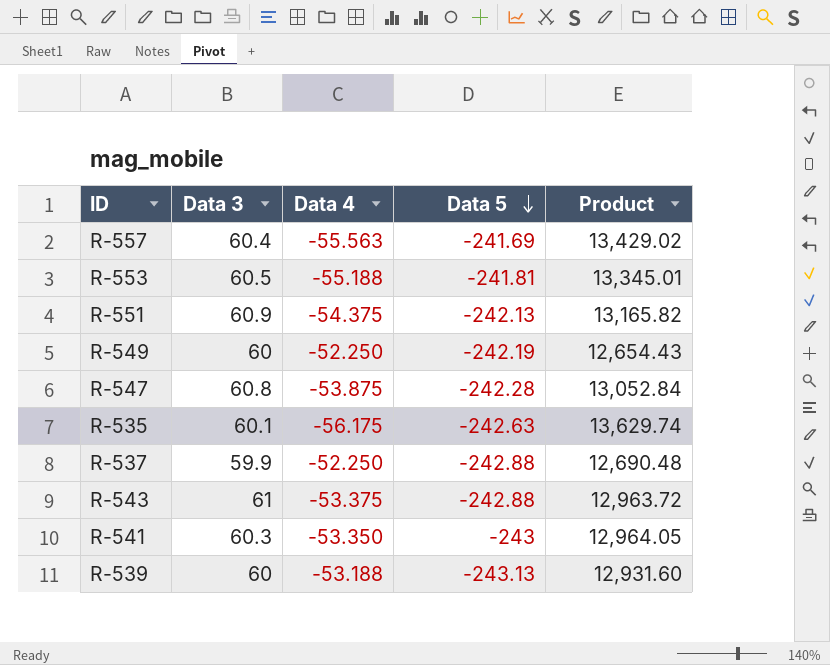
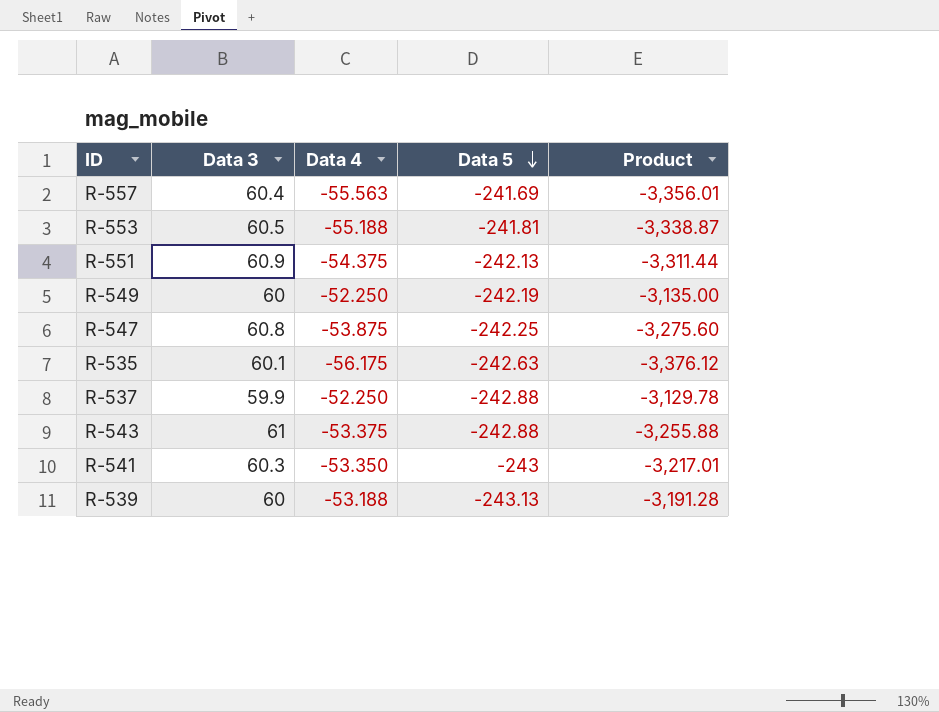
column Product | formula: [Data 4] * [Data 5] -> [Data 3] * [Data 4]
R-547 | Data 5: -242.28 -> -242.25

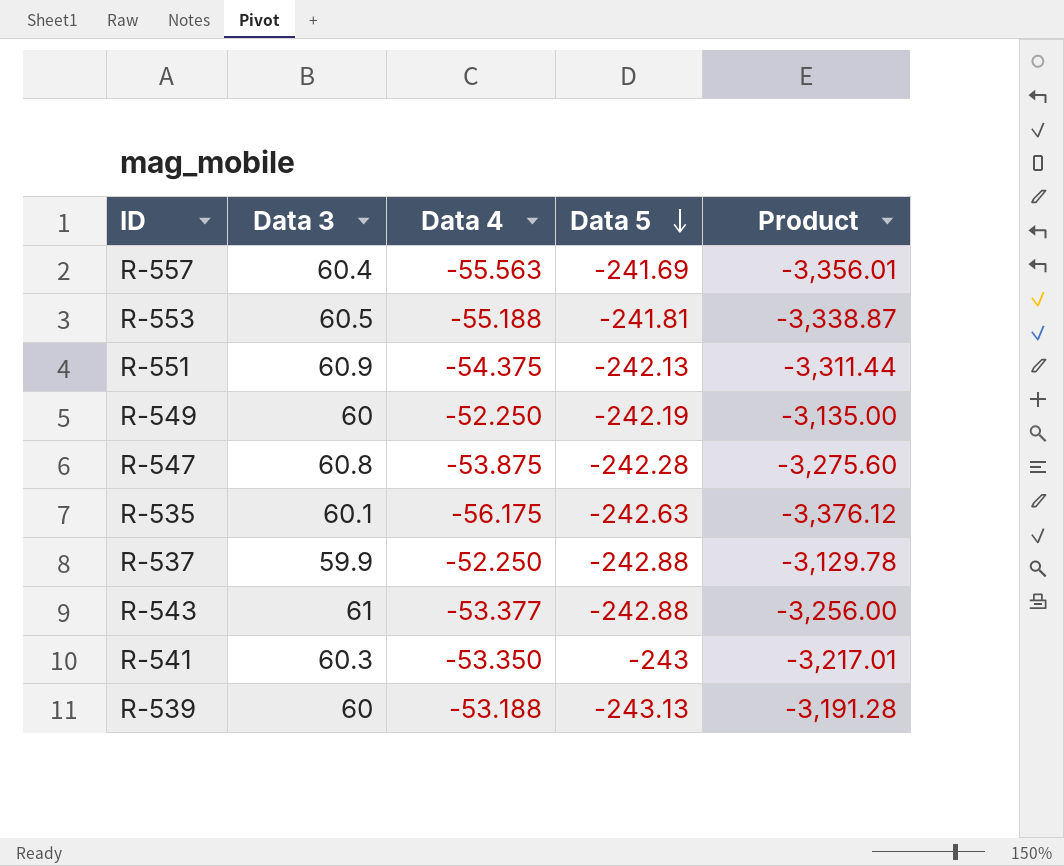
R-547 | Data 5: -242.25 -> -242.28
R-543 | Data 4: -53.375 -> -53.377
R-543 | Product: -3,255.88 -> -3,256.00

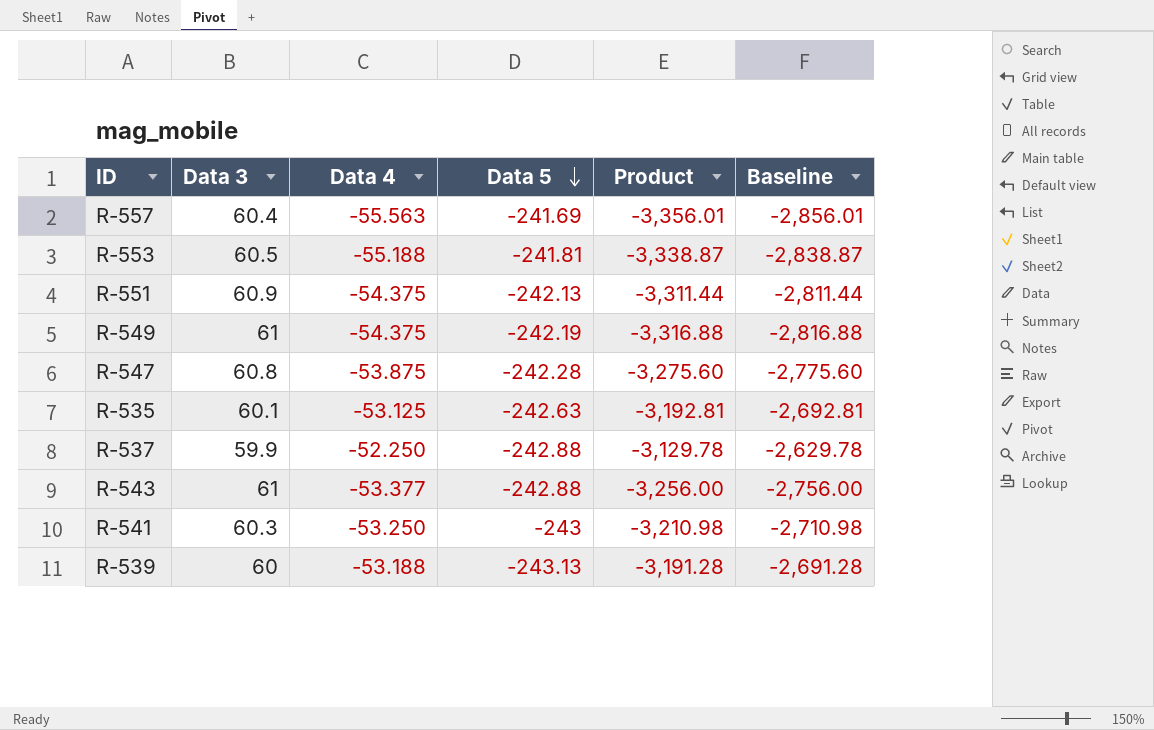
column Baseline | formula: none -> [Product] + 500
R-549 | Data 3: 60 -> 61
R-549 | Data 4: -52.250 -> -54.375
R-549 | Product: -3,135.00 -> -3,316.88
R-535 | Data 4: -56.175 -> -53.125
R-535 | Product: -3,376.12 -> -3,192.81
R-541 | Data 4: -53.350 -> -53.250
R-541 | Product: -3,217.01 -> -3,210.98

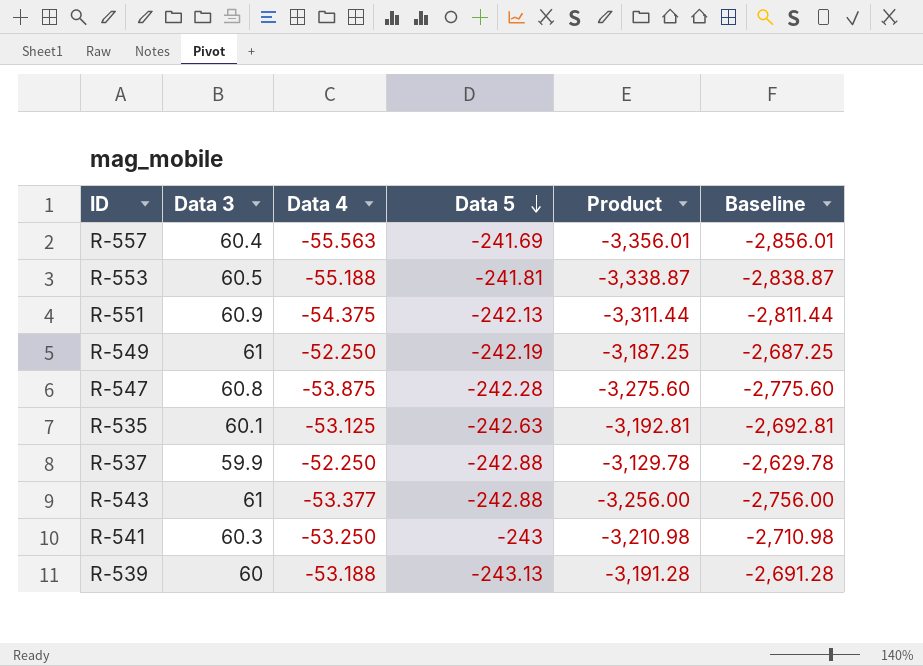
R-549 | Data 4: -54.375 -> -52.250
R-549 | Product: -3,316.88 -> -3,187.25
R-549 | Baseline: -2,816.88 -> -2,687.25

